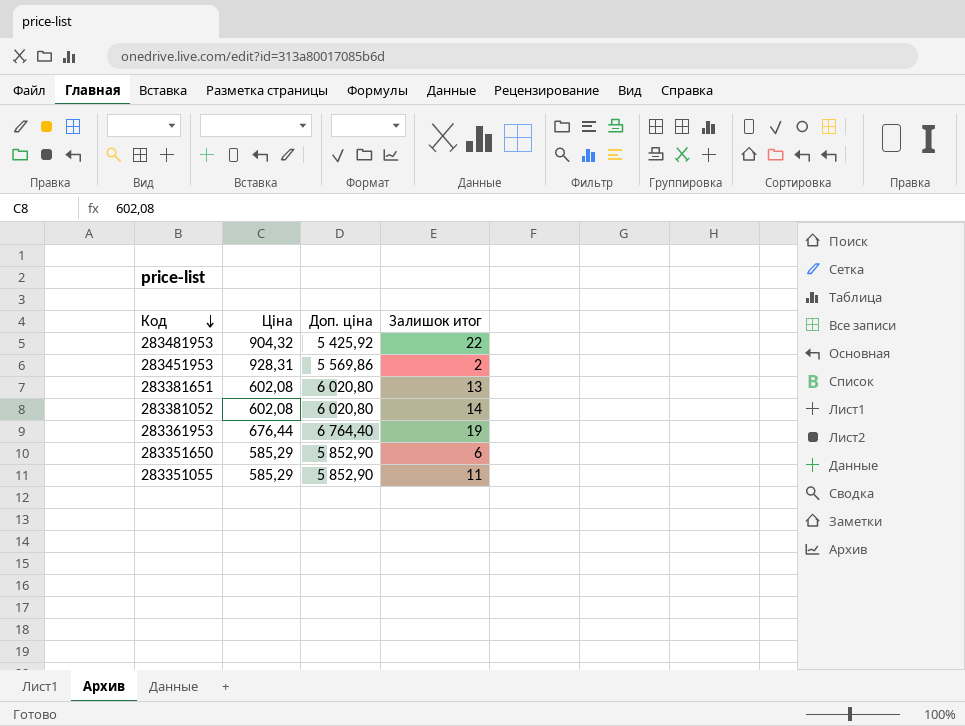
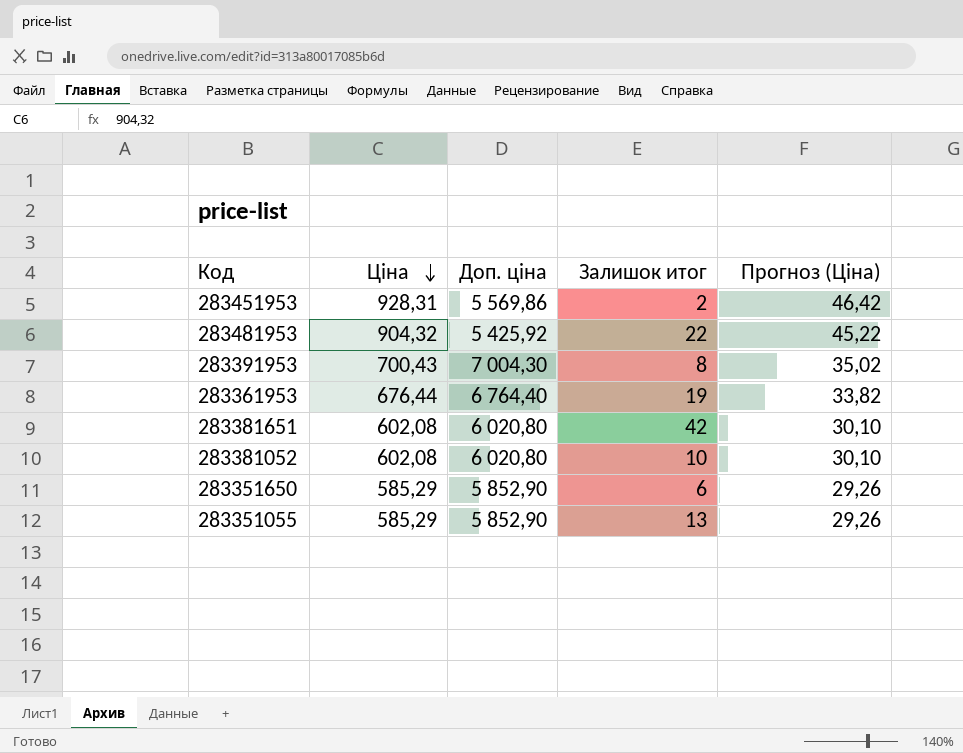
row order: Код descending -> Ціна descending
column Прогноз (Ціна) | formula: none -> [Ціна] * 0,05
row 283391953: none -> 700,43 | 7 004,30 | 8 | 35,02
283381651 | Залишок итог: 13 -> 42
283381052 | Залишок итог: 14 -> 10
283351055 | Залишок итог: 11 -> 13

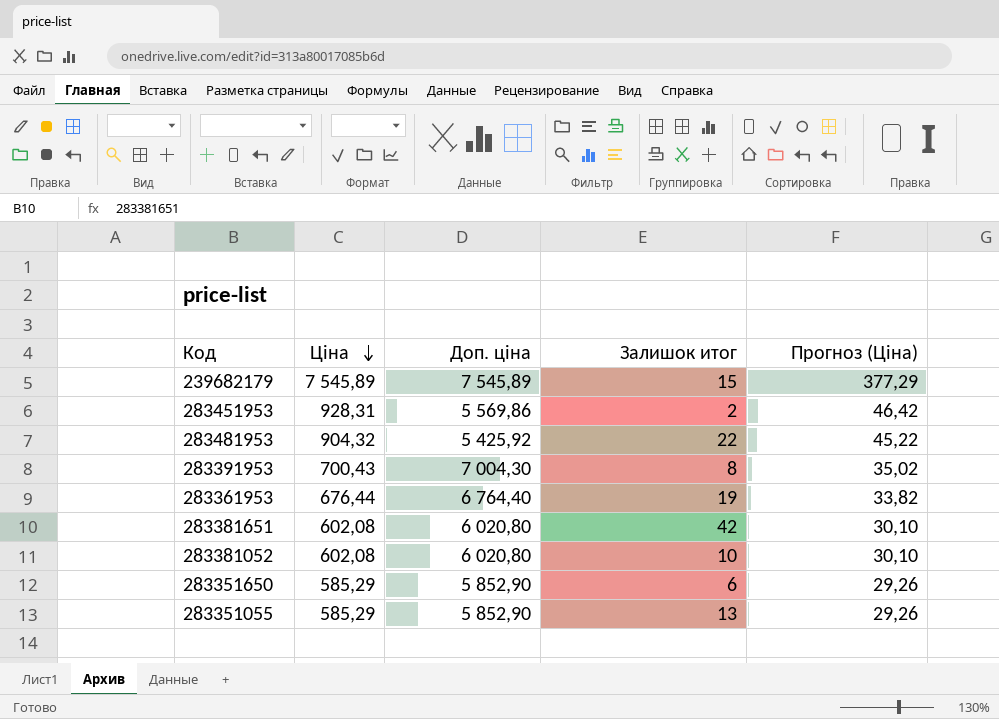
row 239682179: none -> 7 545,89 | 7 545,89 | 15 | 377,29

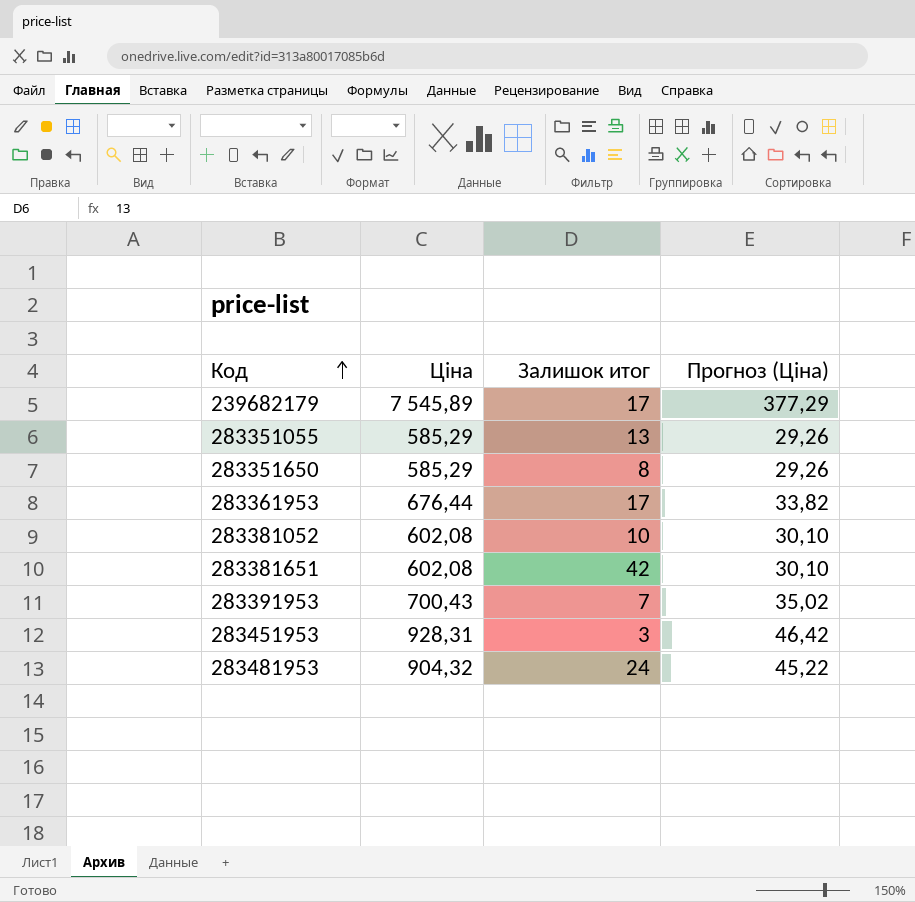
row order: Ціна descending -> Код ascending
column Доп. ціна | position: 3 -> none
239682179 | Залишок итог: 15 -> 17
283351650 | Залишок итог: 6 -> 8
283361953 | Залишок итог: 19 -> 17
283391953 | Залишок итог: 8 -> 7
283451953 | Залишок итог: 2 -> 3
283481953 | Залишок итог: 22 -> 24

